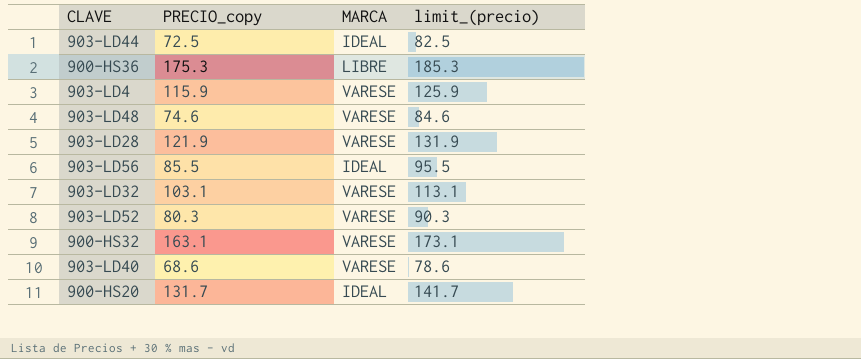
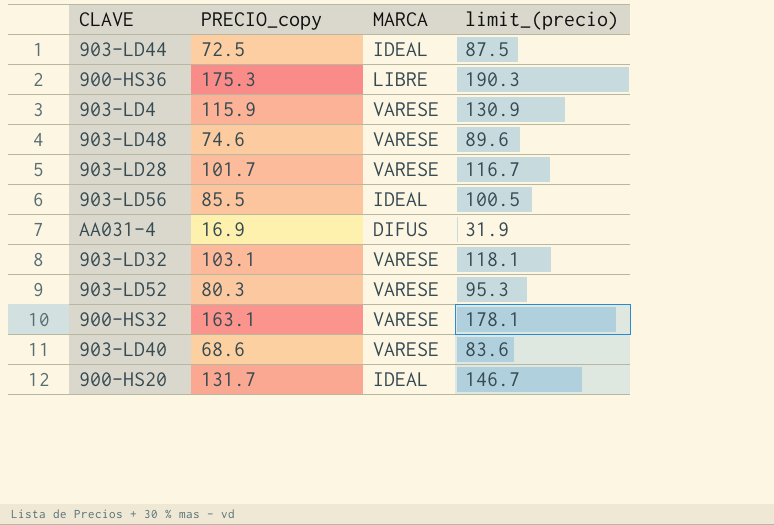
column limit_(precio) | formula: [PRECIO_copy] + 10 -> [PRECIO_copy] + 15
903-LD28 | PRECIO_copy: 121.9 -> 101.7
row AA031-4: none -> 16.9 | DIFUS | 31.9

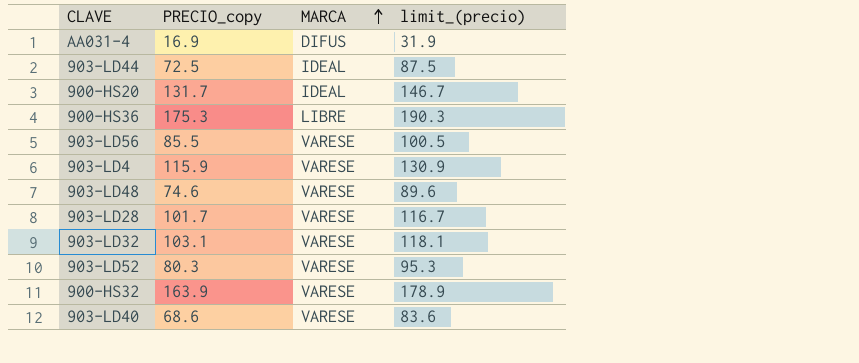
row order: none -> MARCA ascending
903-LD56 | MARCA: IDEAL -> VARESE
900-HS32 | PRECIO_copy: 163.1 -> 163.9
900-HS32 | limit_(precio): 178.1 -> 178.9

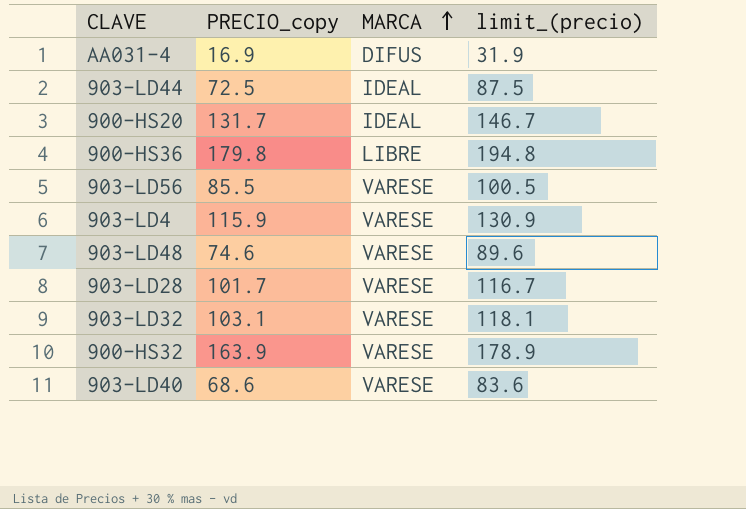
row 903-LD52: 80.3 | VARESE | 95.3 -> none
900-HS36 | PRECIO_copy: 175.3 -> 179.8
900-HS36 | limit_(precio): 190.3 -> 194.8

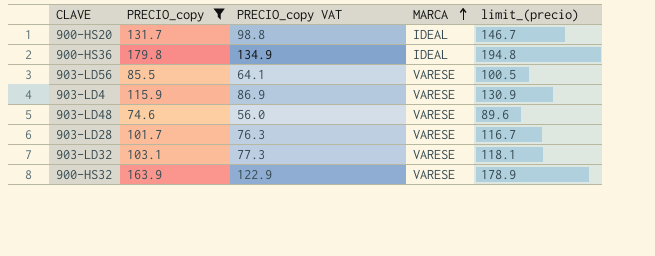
filter: none -> PRECIO_copy >= 74.6
column PRECIO_copy VAT | formula: none -> [PRECIO_copy] * 0.75
900-HS36 | MARCA: LIBRE -> IDEAL

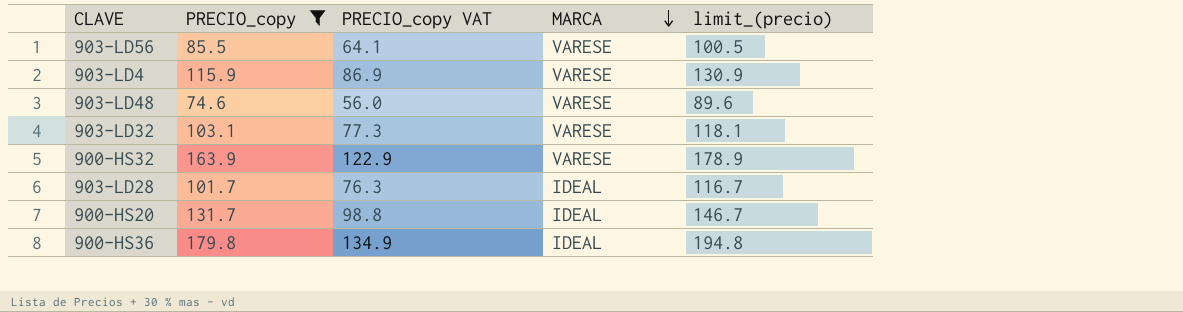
row order: MARCA ascending -> MARCA descending
903-LD28 | MARCA: VARESE -> IDEAL

